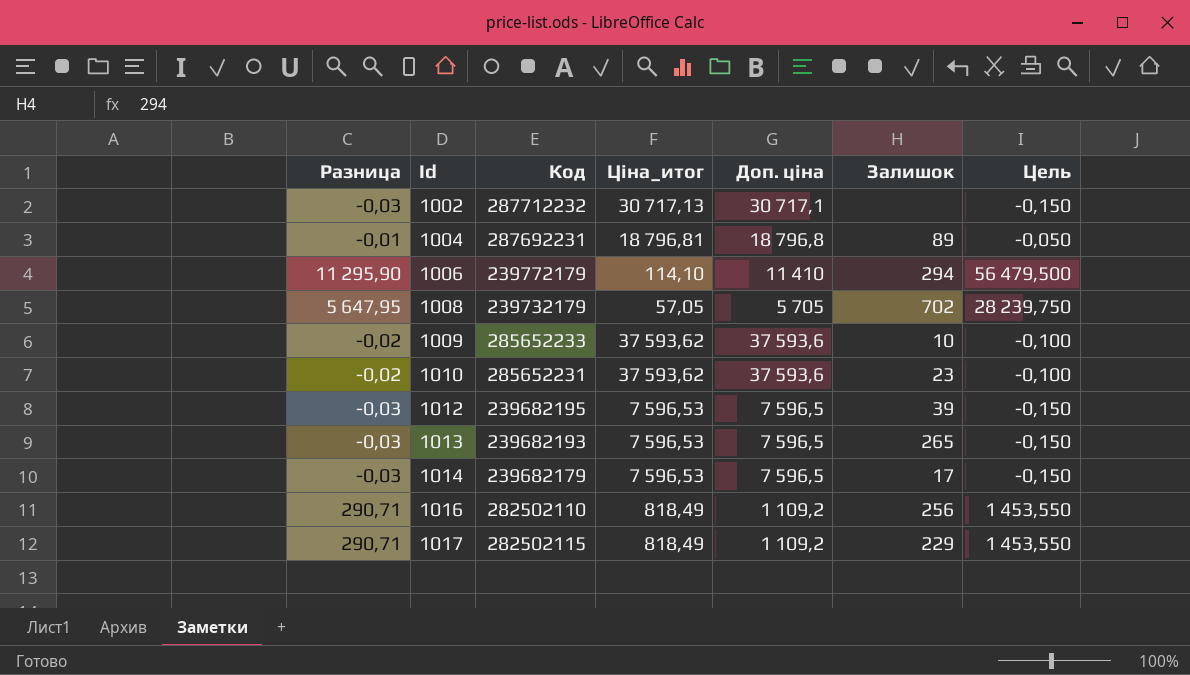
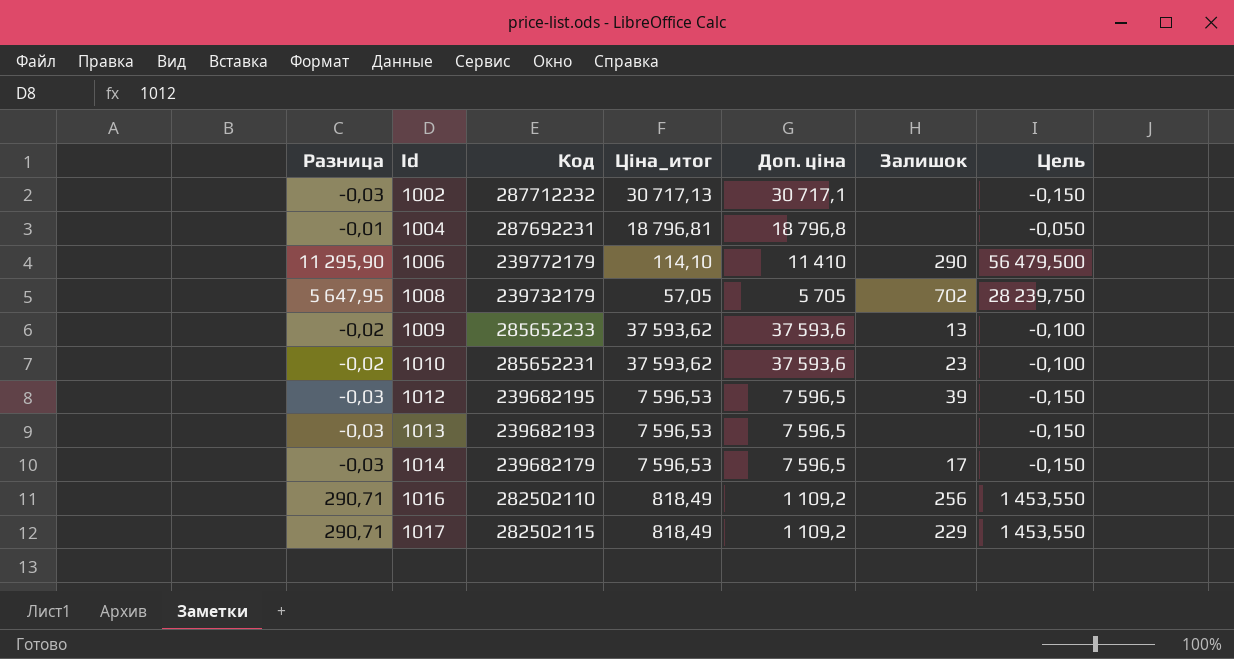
1004 | Залишок: 89 -> none
1006 | Залишок: 294 -> 290
1009 | Залишок: 10 -> 13
1013 | Залишок: 265 -> none

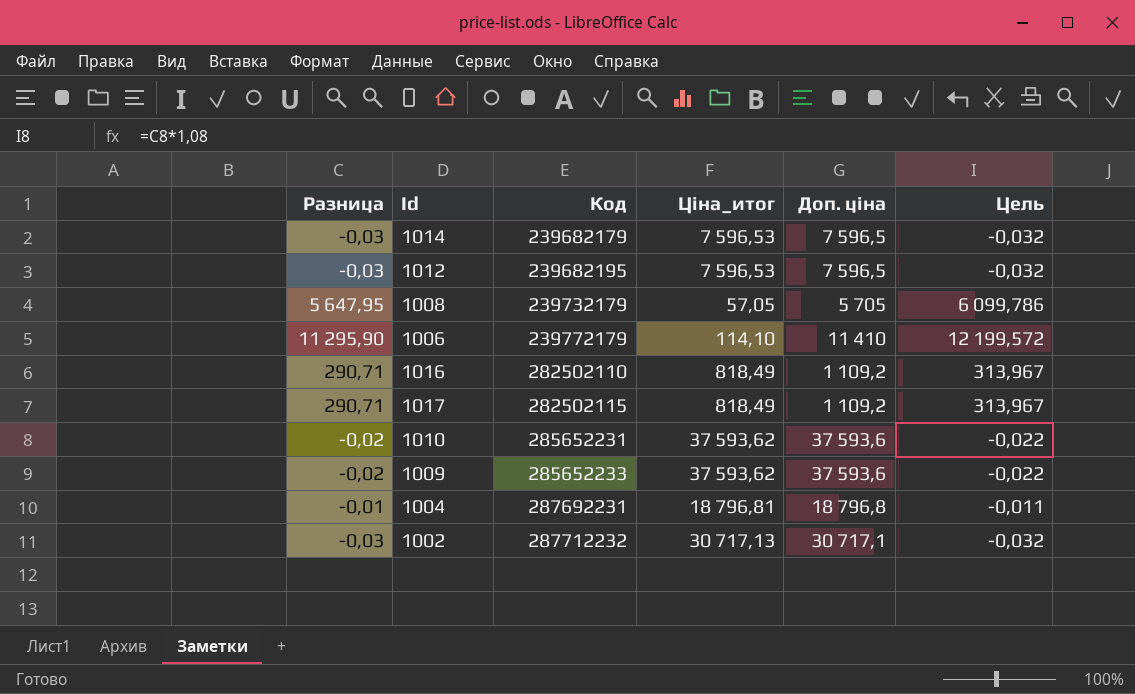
row order: Id ascending -> Код ascending
column Залишок | position: 6 -> none
column Цель | formula: [Разница] * 5 -> [Разница] * 1,08
row 1013: -0,03 | 239682193 | 7 596,53 | 7 596,5 | none | -0,150 -> none

